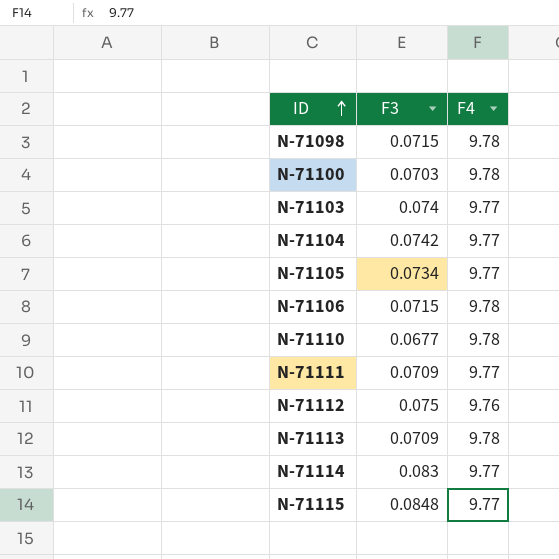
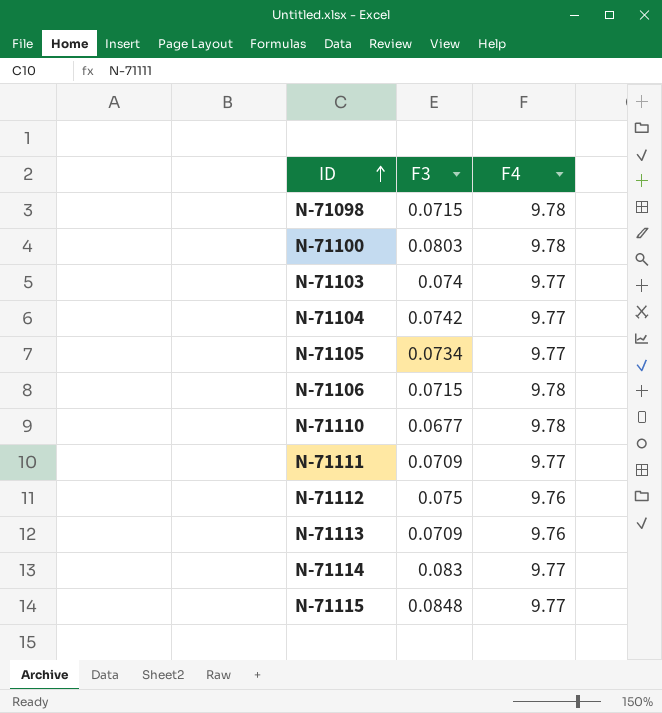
N-71100 | F3: 0.0703 -> 0.0803
N-71113 | F4: 9.78 -> 9.76

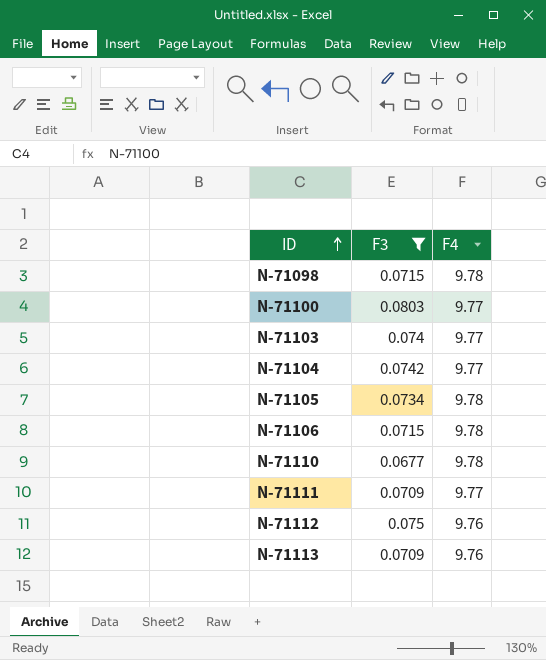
filter: none -> F3 <= 0.0803
N-71100 | F4: 9.78 -> 9.77
N-71105 | F4: 9.77 -> 9.78

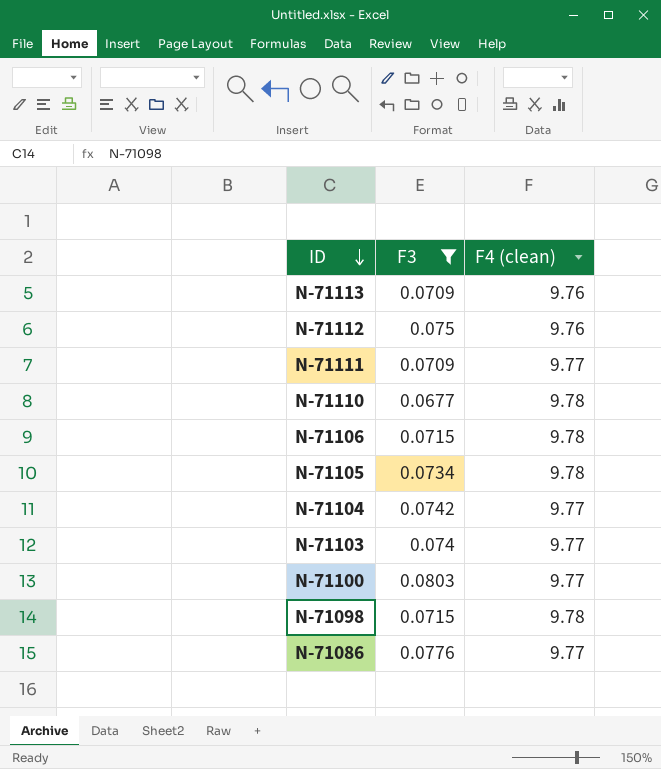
row order: ID ascending -> ID descending
column name: F4 -> F4 (clean)
row N-71086: none -> 0.0776 | 9.77

